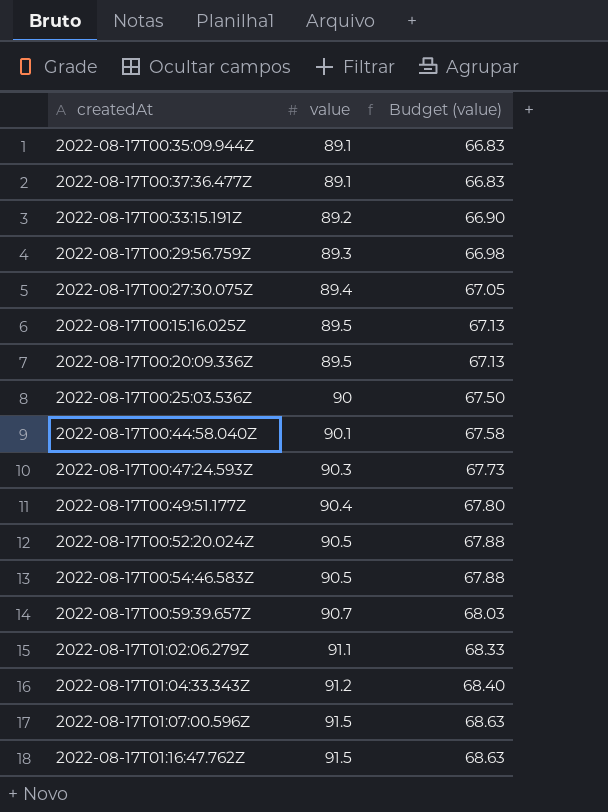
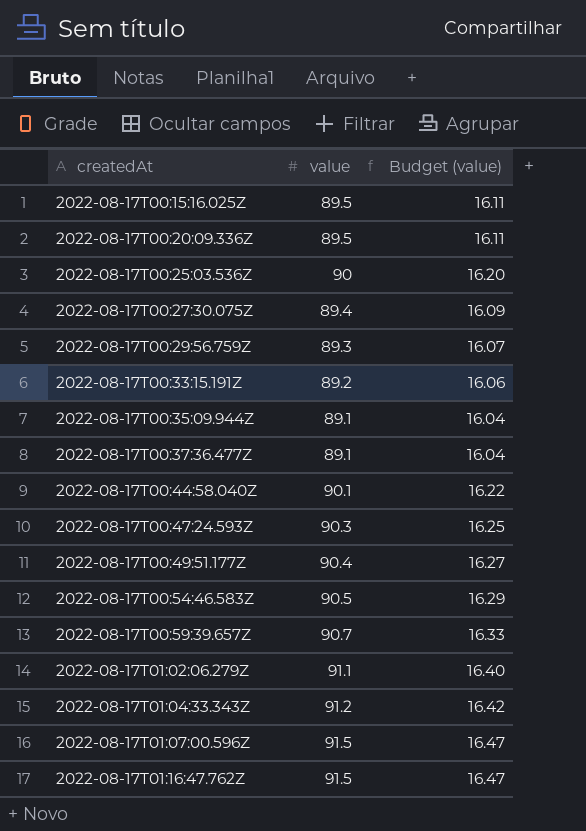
row order: value ascending -> createdAt ascending
column Budget (value) | formula: [value] * 0.75 -> [value] * 0.18
row 2022-08-17T00:52:20.024Z: 90.5 | 67.88 -> none

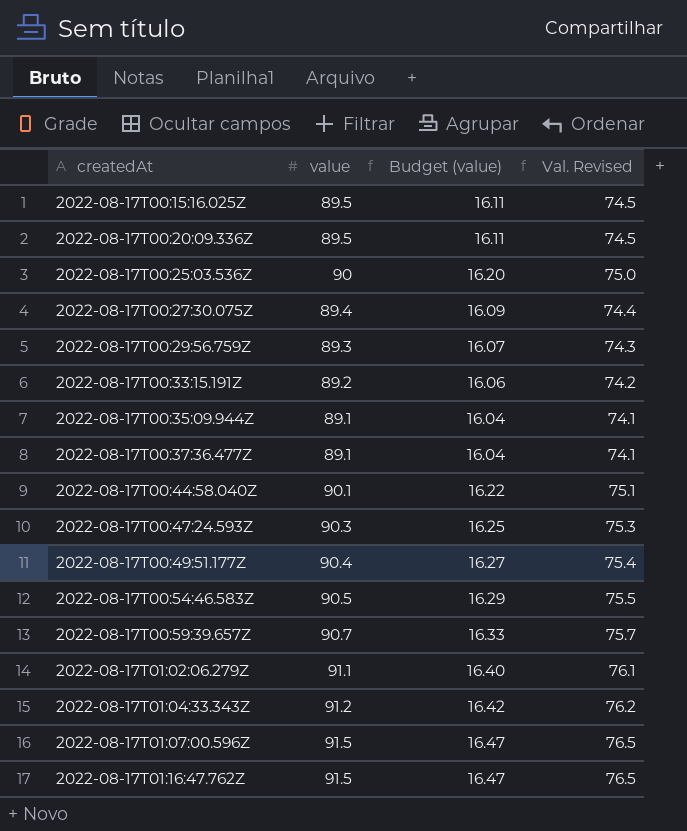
column Val. Revised | formula: none -> [value] - 15

